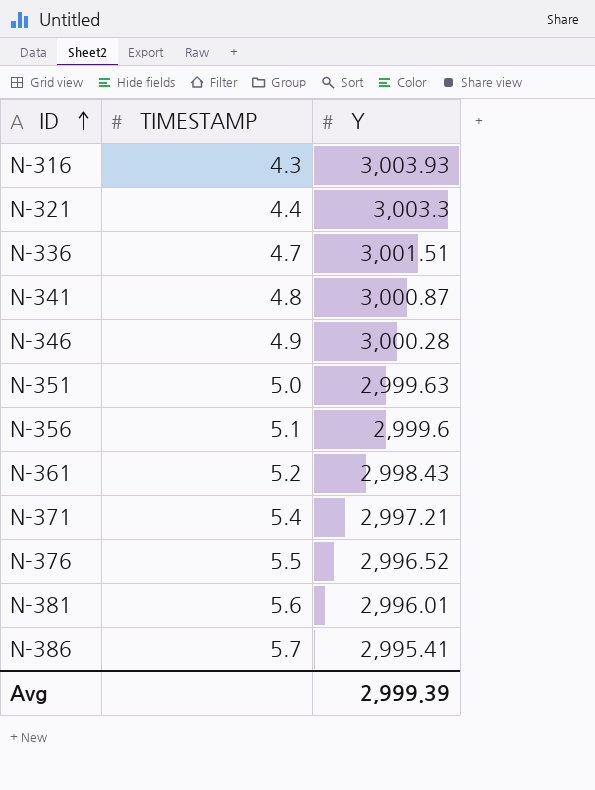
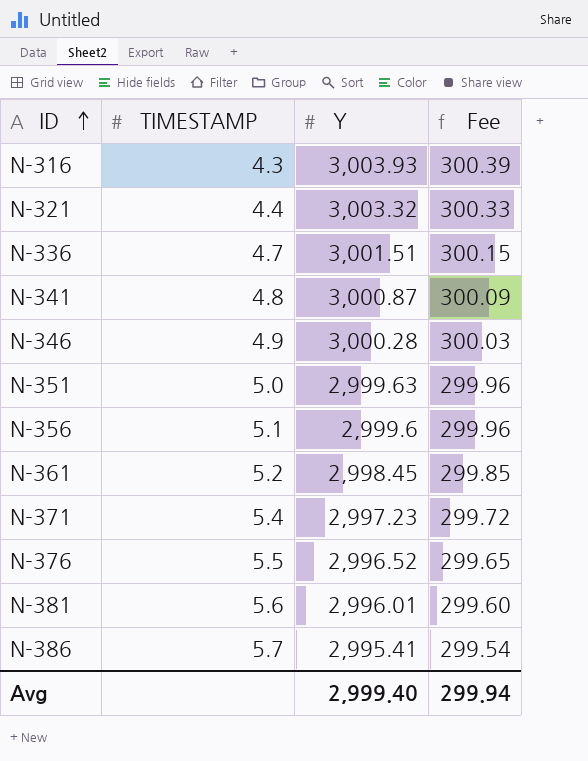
column Fee | formula: none -> [Y] * 0.1
N-321 | Y: 3,003.3 -> 3,003.32
N-361 | Y: 2,998.43 -> 2,998.45
N-371 | Y: 2,997.21 -> 2,997.23
Avg | Y: 2,999.39 -> 2,999.40

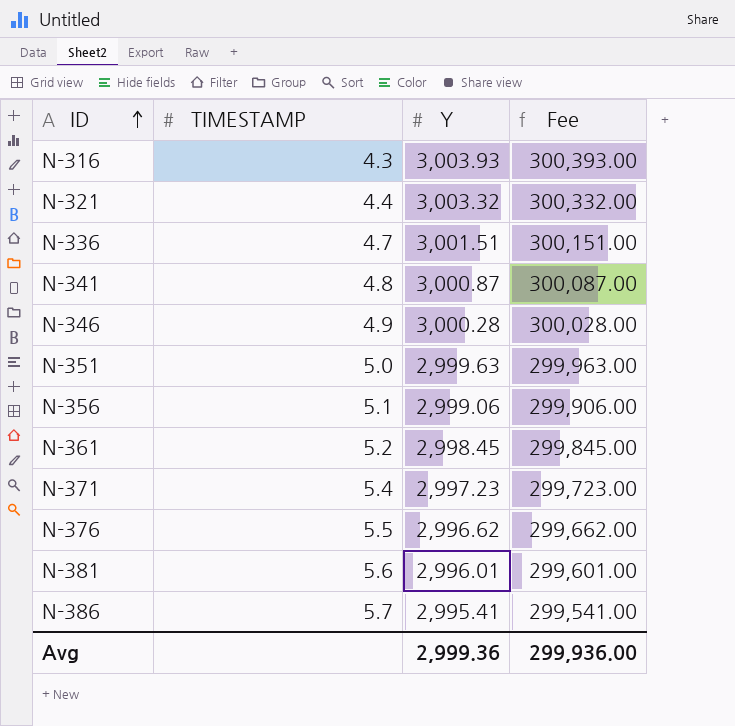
column Fee | formula: [Y] * 0.1 -> [Y] * 100
N-356 | Y: 2,999.6 -> 2,999.06
N-376 | Y: 2,996.52 -> 2,996.62
Avg | Y: 2,999.40 -> 2,999.36
Avg | Fee: 299.94 -> 299,936.00

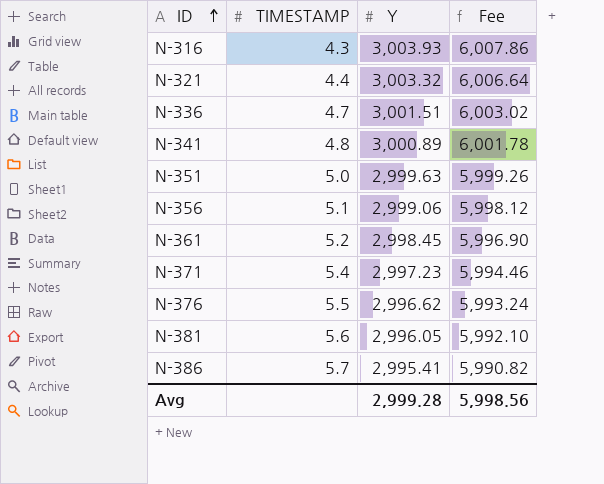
column Fee | formula: [Y] * 100 -> [Y] * 2
row N-346: 4.9 | 3,000.28 | 300,028.00 -> none
N-341 | Y: 3,000.87 -> 3,000.89
N-381 | Y: 2,996.01 -> 2,996.05
Avg | Y: 2,999.36 -> 2,999.28
Avg | Fee: 299,936.00 -> 5,998.56

